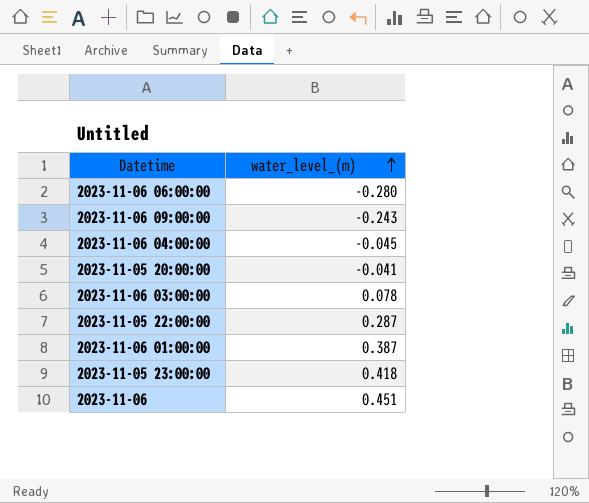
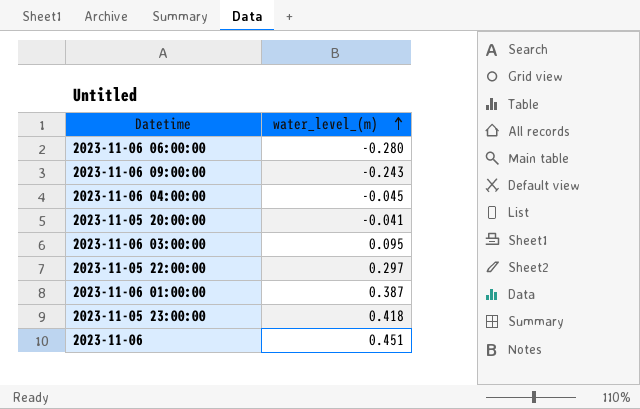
2023-11-06 03:00:00 | water_level_(m): 0.078 -> 0.095
2023-11-05 22:00:00 | water_level_(m): 0.287 -> 0.297

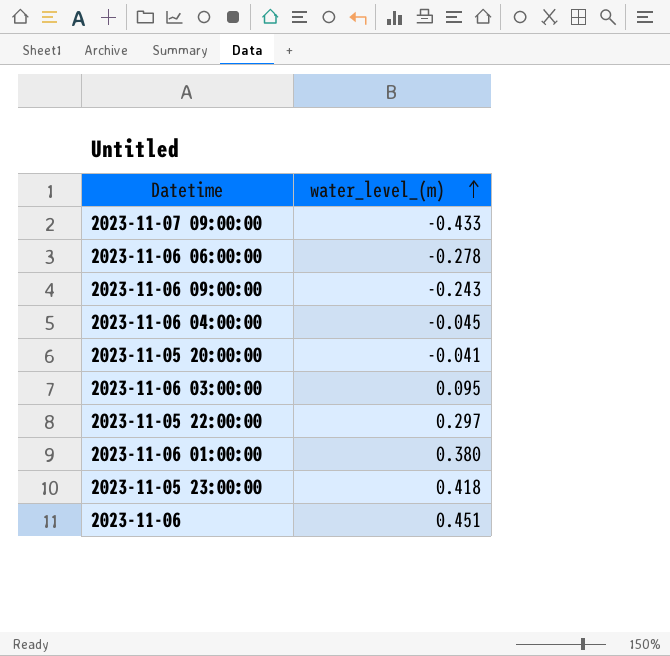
row 2023-11-07 09:00:00: none -> -0.433
2023-11-06 06:00:00 | water_level_(m): -0.280 -> -0.278
2023-11-06 01:00:00 | water_level_(m): 0.387 -> 0.380

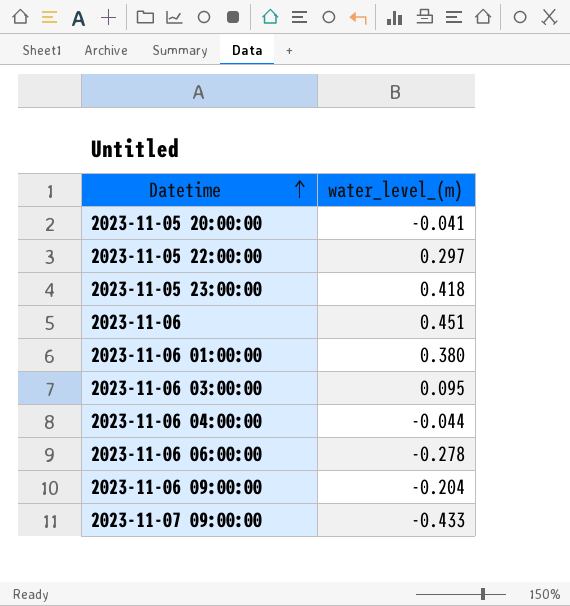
row order: water_level_(m) ascending -> Datetime ascending
2023-11-06 04:00:00 | water_level_(m): -0.045 -> -0.044
2023-11-06 09:00:00 | water_level_(m): -0.243 -> -0.204

